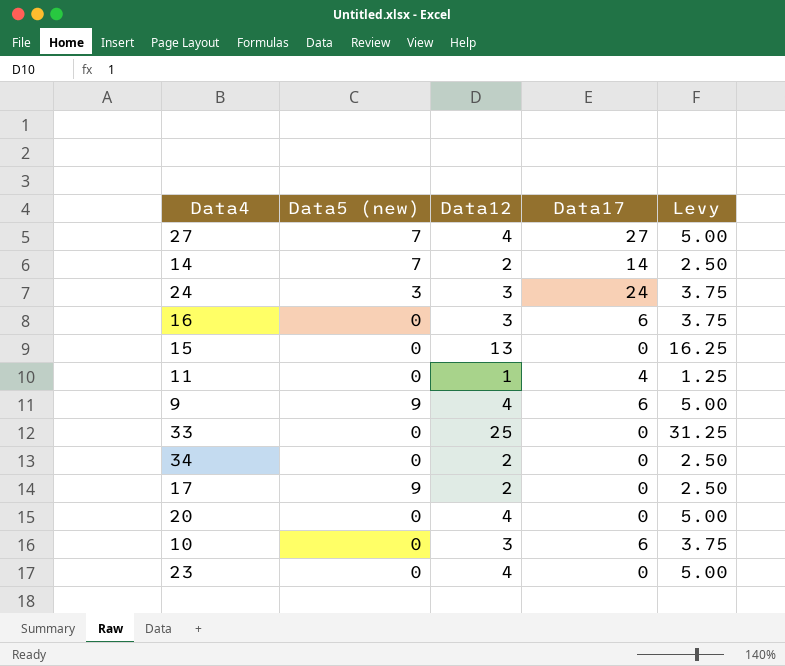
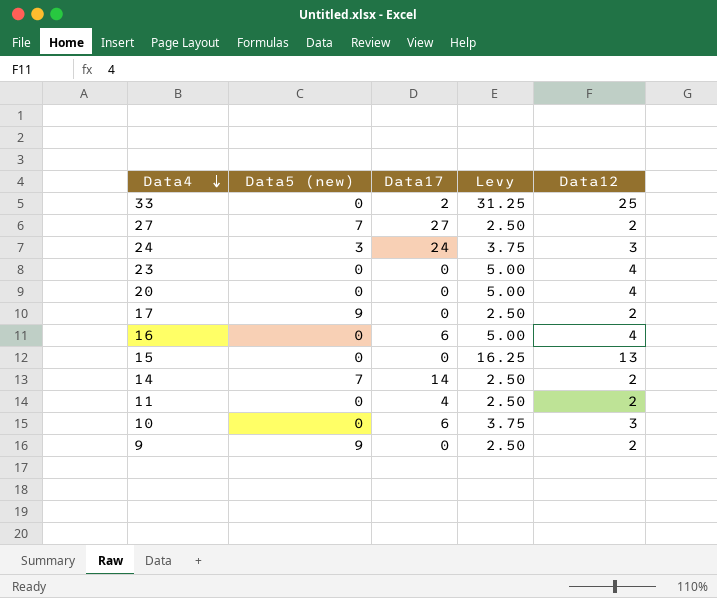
row order: none -> Data4 descending
column Data12 | position: 3 -> 5
row 34: 0 | 2 | 0 | 2.50 -> none
33 | Data17: 0 -> 2
27 | Levy: 5.00 -> 2.50
27 | Data12: 4 -> 2
16 | Levy: 3.75 -> 5.00
16 | Data12: 3 -> 4
11 | Levy: 1.25 -> 2.50
11 | Data12: 1 -> 2
9 | Data17: 6 -> 0
9 | Levy: 5.00 -> 2.50
9 | Data12: 4 -> 2

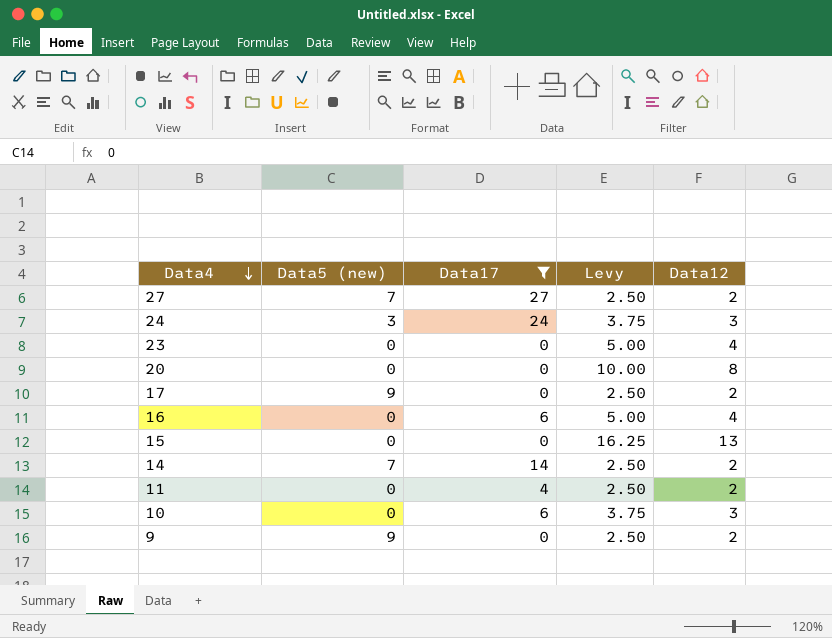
filter: none -> Data17 != 2
20 | Levy: 5.00 -> 10.00
20 | Data12: 4 -> 8

